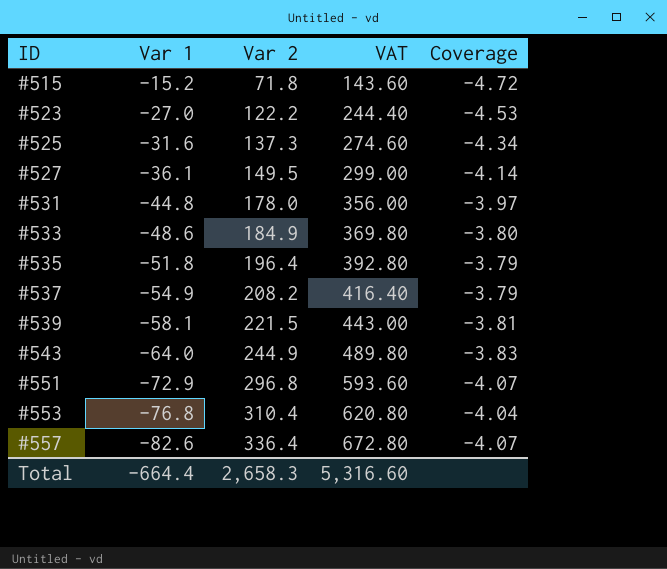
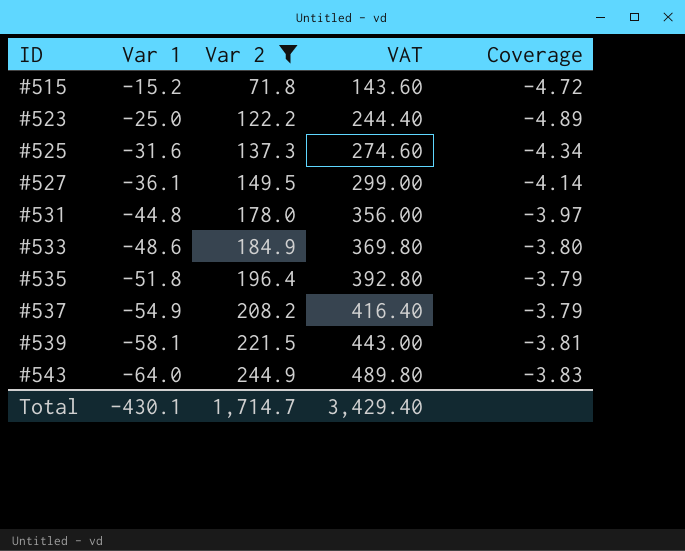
filter: none -> Var 2 <= 244.9
#523 | Var 1: -27.0 -> -25.0
#523 | Coverage: -4.53 -> -4.89
Total | Var 1: -664.4 -> -430.1
Total | Var 2: 2,658.3 -> 1,714.7
Total | VAT: 5,316.60 -> 3,429.40

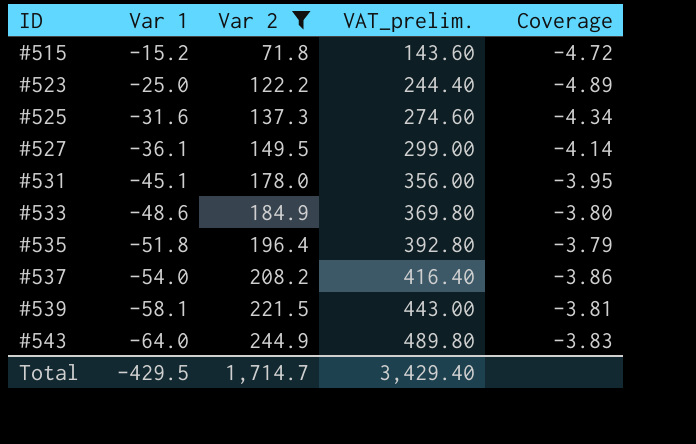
column name: VAT -> VAT_prelim.
#531 | Var 1: -44.8 -> -45.1
#531 | Coverage: -3.97 -> -3.95
#537 | Var 1: -54.9 -> -54.0
#537 | Coverage: -3.79 -> -3.86
Total | Var 1: -430.1 -> -429.5

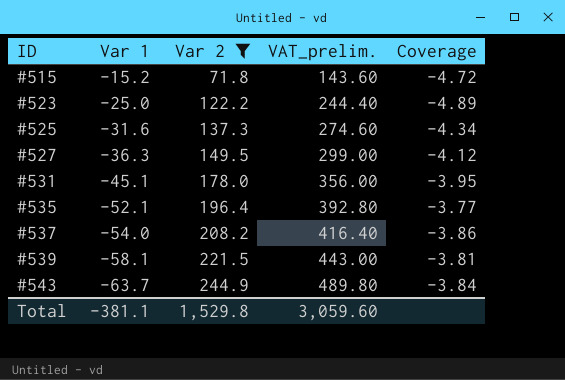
row #533: -48.6 | 184.9 | 369.80 | -3.80 -> none
#527 | Var 1: -36.1 -> -36.3
#527 | Coverage: -4.14 -> -4.12
#535 | Var 1: -51.8 -> -52.1
#535 | Coverage: -3.79 -> -3.77
#543 | Var 1: -64.0 -> -63.7
#543 | Coverage: -3.83 -> -3.84
Total | Var 1: -429.5 -> -381.1
Total | Var 2: 1,714.7 -> 1,529.8
Total | VAT_prelim.: 3,429.40 -> 3,059.60

